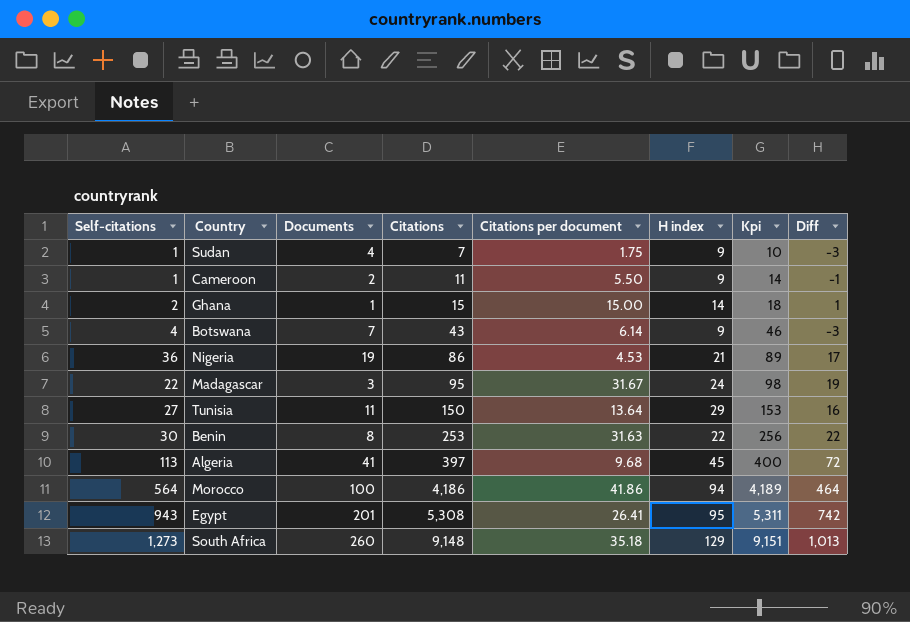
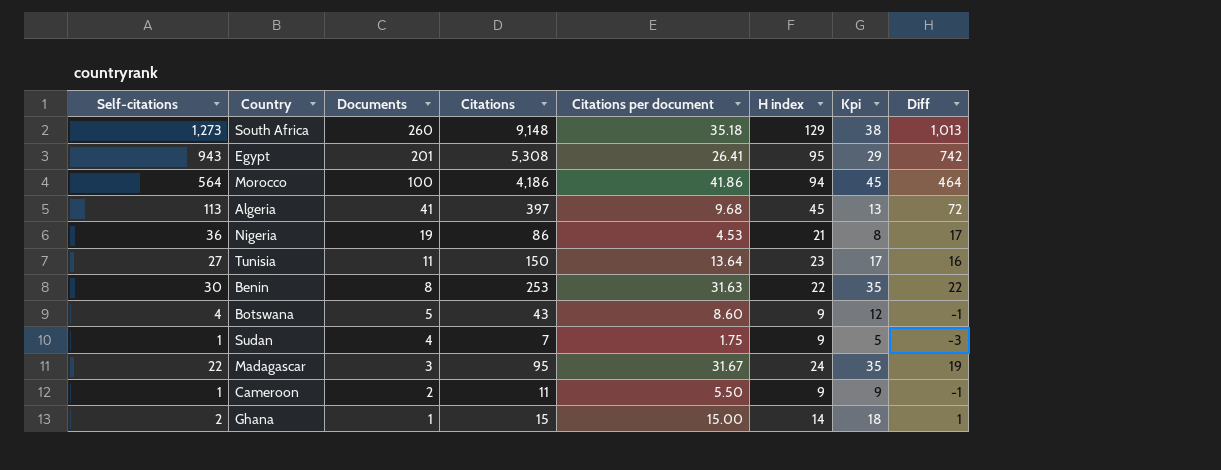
row order: Citations ascending -> Documents descending
column Kpi | formula: [Citations] + 3 -> [Citations per document] + 3
Tunisia | H index: 29 -> 23
Botswana | Documents: 7 -> 5
Botswana | Citations per document: 6.14 -> 8.60
Botswana | Diff: -3 -> -1

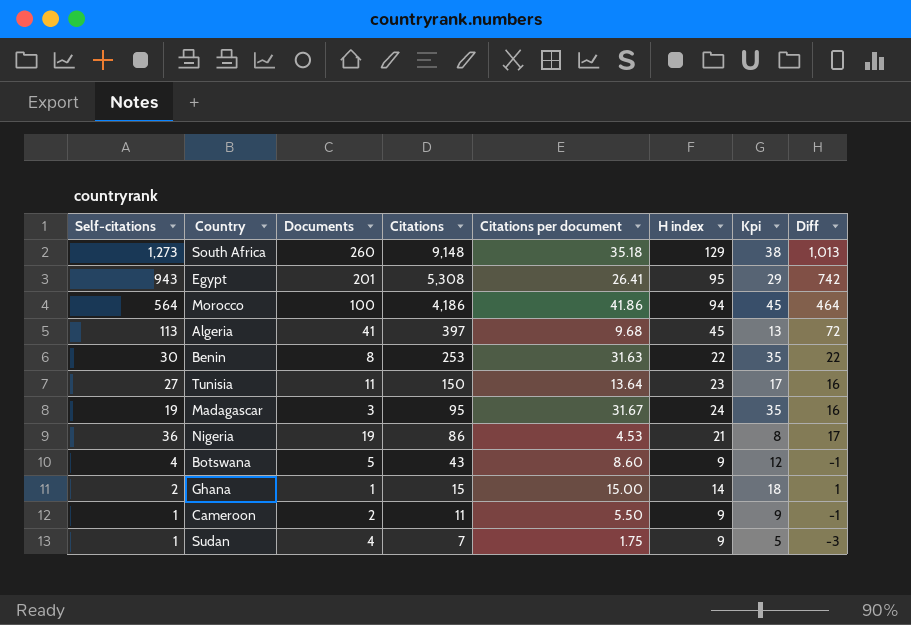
row order: Documents descending -> Citations descending
Madagascar | Self-citations: 22 -> 19
Madagascar | Diff: 19 -> 16

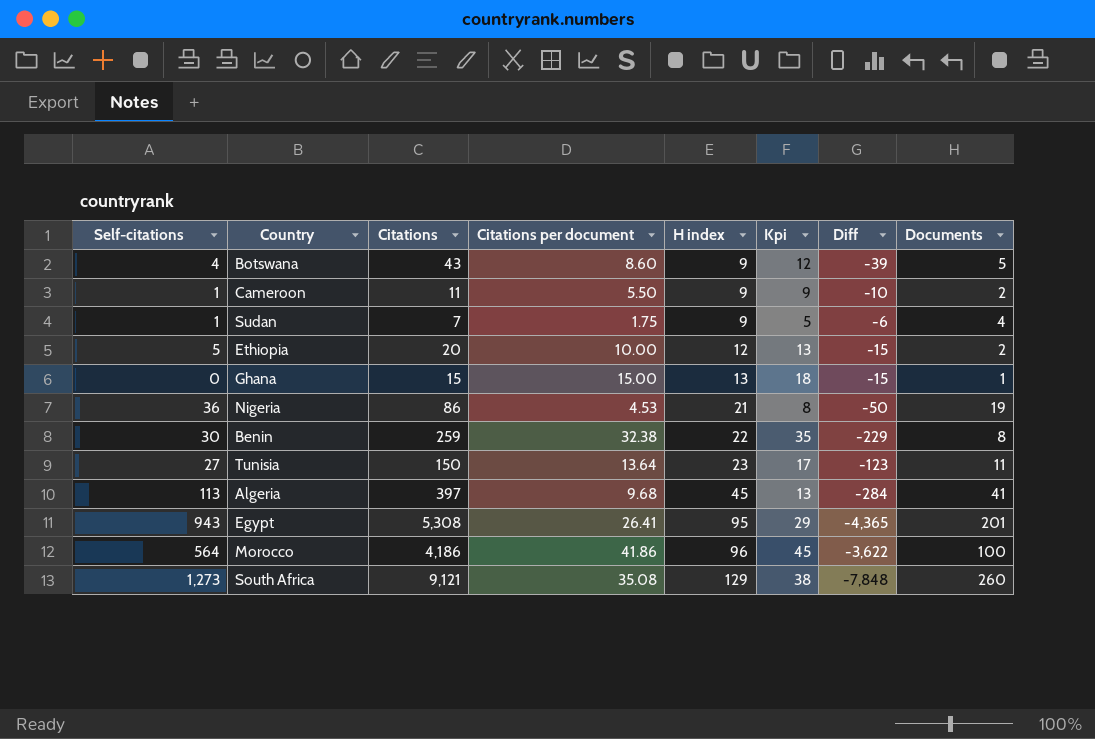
row order: Citations descending -> H index ascending
column Diff | formula: [Self-citations] - [Documents] -> [Self-citations] - [Citations]
column Documents | position: 3 -> 8
row Madagascar: 19 | 3 | 95 | 31.67 | 24 | 35 | 16 -> none
row Ethiopia: none -> 5 | 20 | 10.00 | 12 | 13 | -15 | 2
Ghana | Self-citations: 2 -> 0
Ghana | H index: 14 -> 13
Benin | Citations: 253 -> 259
Benin | Citations per document: 31.63 -> 32.38
Morocco | H index: 94 -> 96
South Africa | Citations: 9,148 -> 9,121
South Africa | Citations per document: 35.18 -> 35.08

